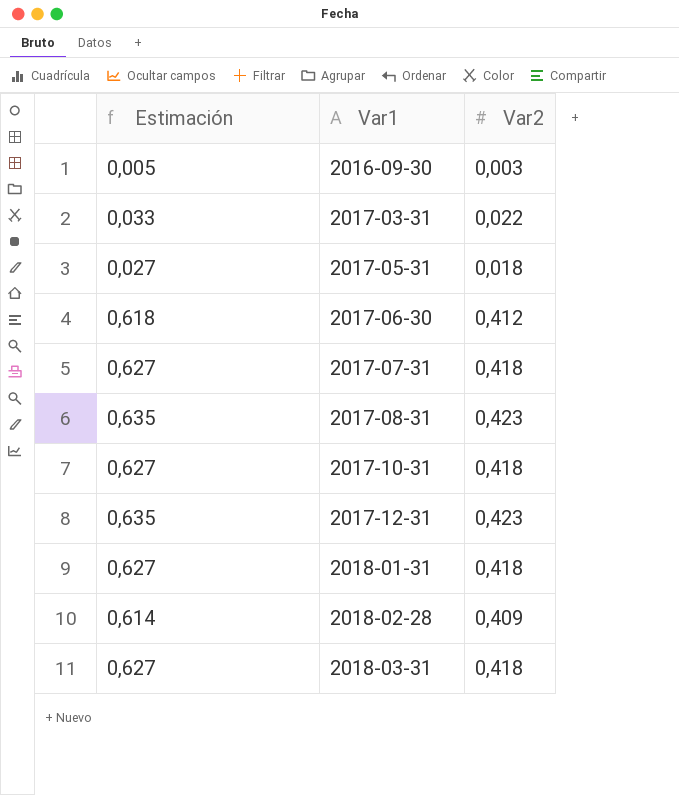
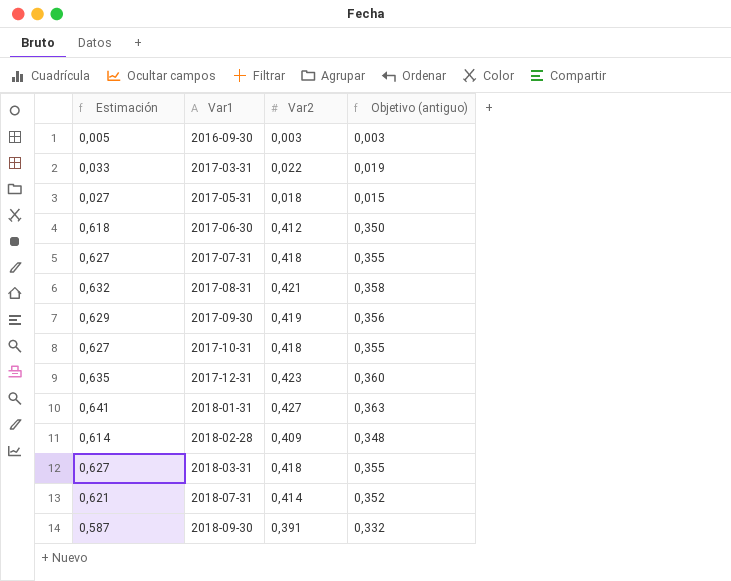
column Objetivo (antiguo) | formula: none -> [Var2] * 0,85
2017-08-31 | Estimación: 0,635 -> 0,632
2017-08-31 | Var2: 0,423 -> 0,421
row 2017-09-30: none -> 0,629 | 0,419 | 0,356
2018-01-31 | Estimación: 0,627 -> 0,641
2018-01-31 | Var2: 0,418 -> 0,427
row 2018-07-31: none -> 0,621 | 0,414 | 0,352
row 2018-09-30: none -> 0,587 | 0,391 | 0,332

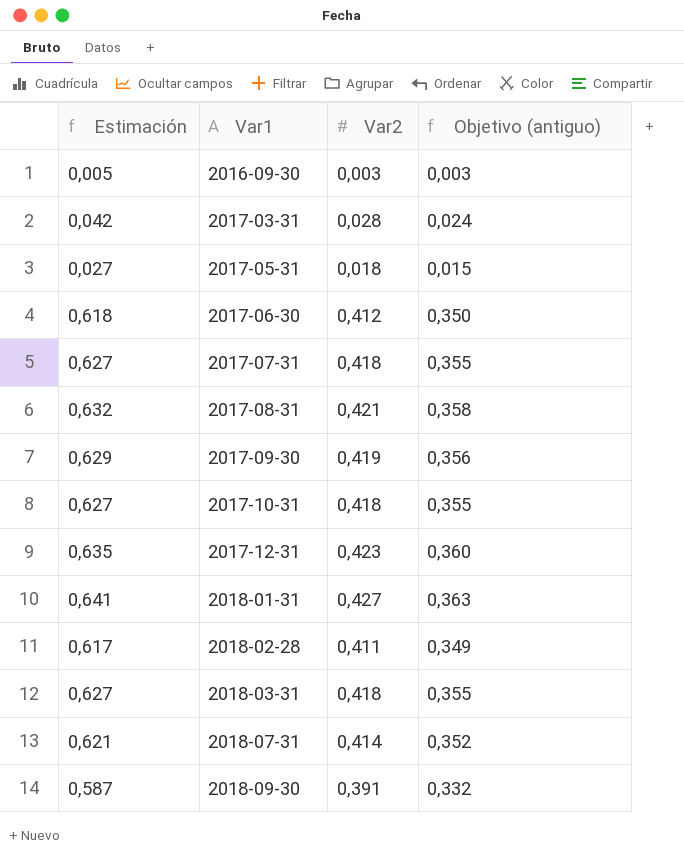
2017-03-31 | Estimación: 0,033 -> 0,042
2017-03-31 | Var2: 0,022 -> 0,028
2017-03-31 | Objetivo (antiguo): 0,019 -> 0,024
2018-02-28 | Estimación: 0,614 -> 0,617
2018-02-28 | Var2: 0,409 -> 0,411
2018-02-28 | Objetivo (antiguo): 0,348 -> 0,349

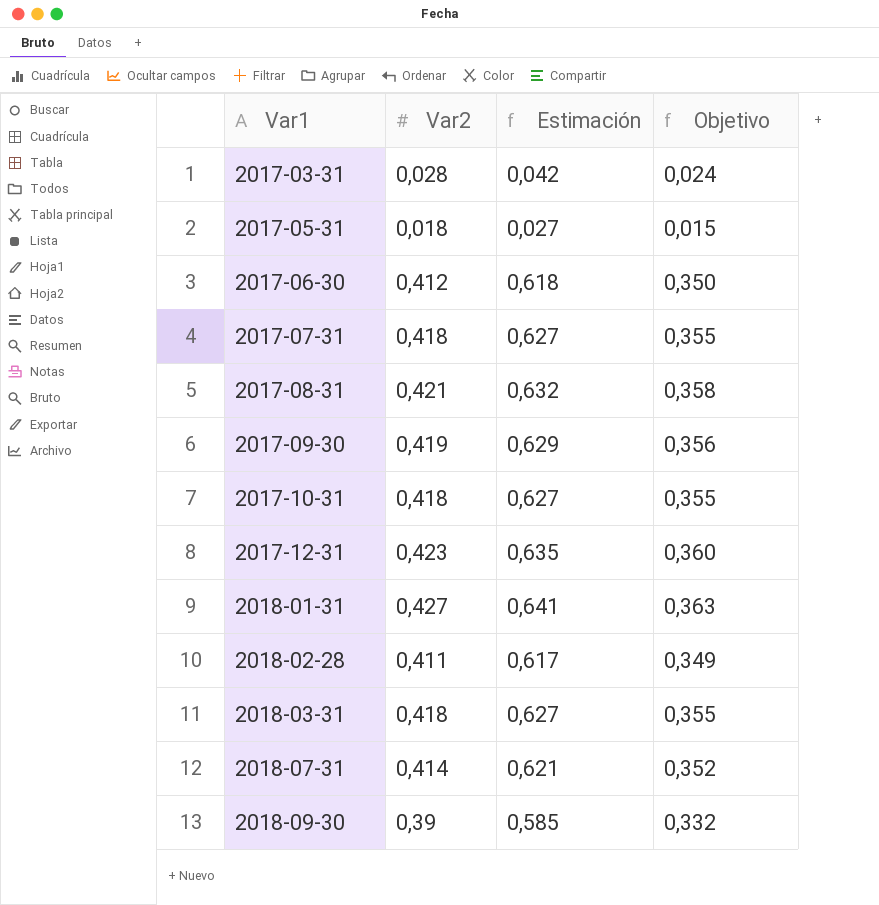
column Estimación | position: 1 -> 3
column name: Objetivo (antiguo) -> Objetivo
row 2016-09-30: 0,005 | 0,003 | 0,003 -> none
2018-09-30 | Var2: 0,391 -> 0,39
2018-09-30 | Estimación: 0,587 -> 0,585

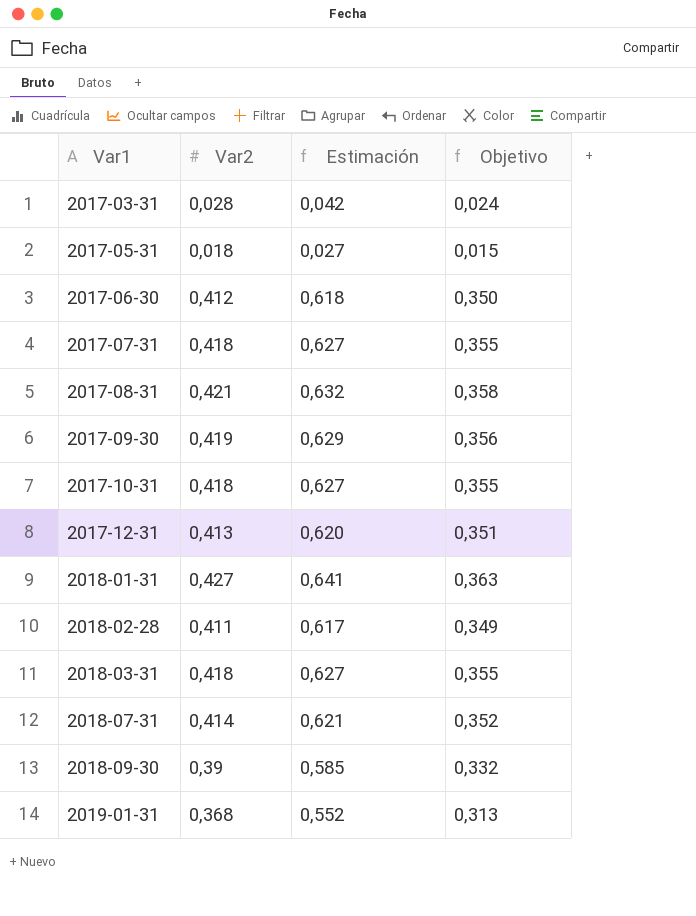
2017-12-31 | Var2: 0,423 -> 0,413
2017-12-31 | Estimación: 0,635 -> 0,620
2017-12-31 | Objetivo: 0,360 -> 0,351
row 2019-01-31: none -> 0,368 | 0,552 | 0,313

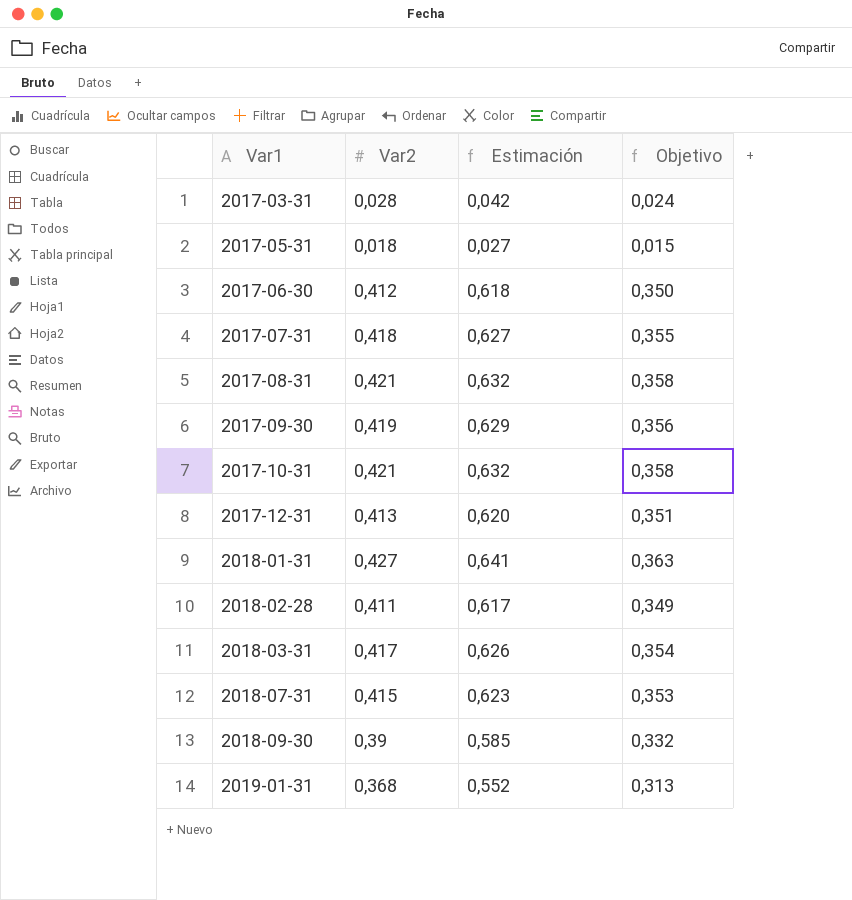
2017-10-31 | Var2: 0,418 -> 0,421
2017-10-31 | Estimación: 0,627 -> 0,632
2017-10-31 | Objetivo: 0,355 -> 0,358
2018-03-31 | Var2: 0,418 -> 0,417
2018-03-31 | Estimación: 0,627 -> 0,626
2018-03-31 | Objetivo: 0,355 -> 0,354
2018-07-31 | Var2: 0,414 -> 0,415
2018-07-31 | Estimación: 0,621 -> 0,623
2018-07-31 | Objetivo: 0,352 -> 0,353

